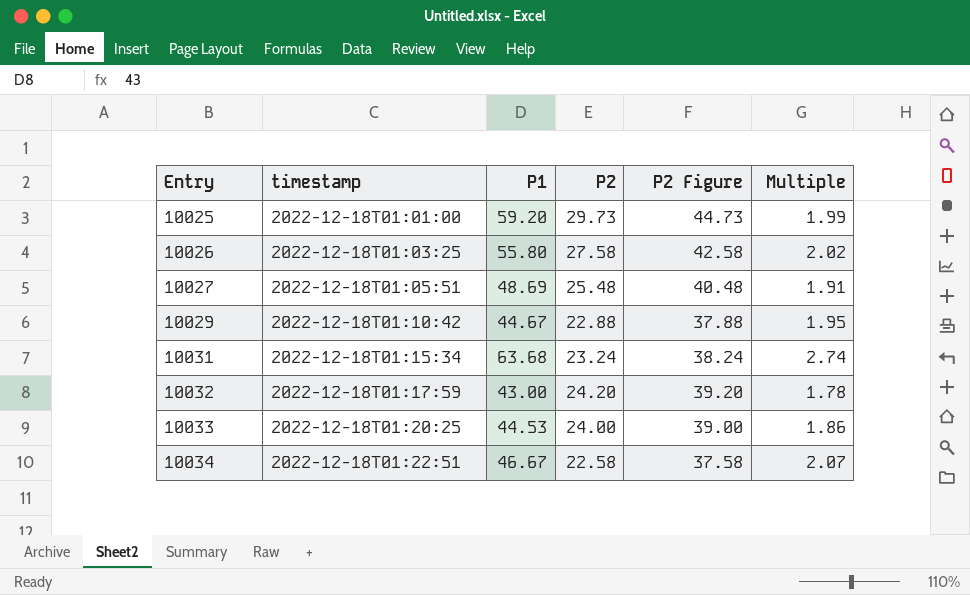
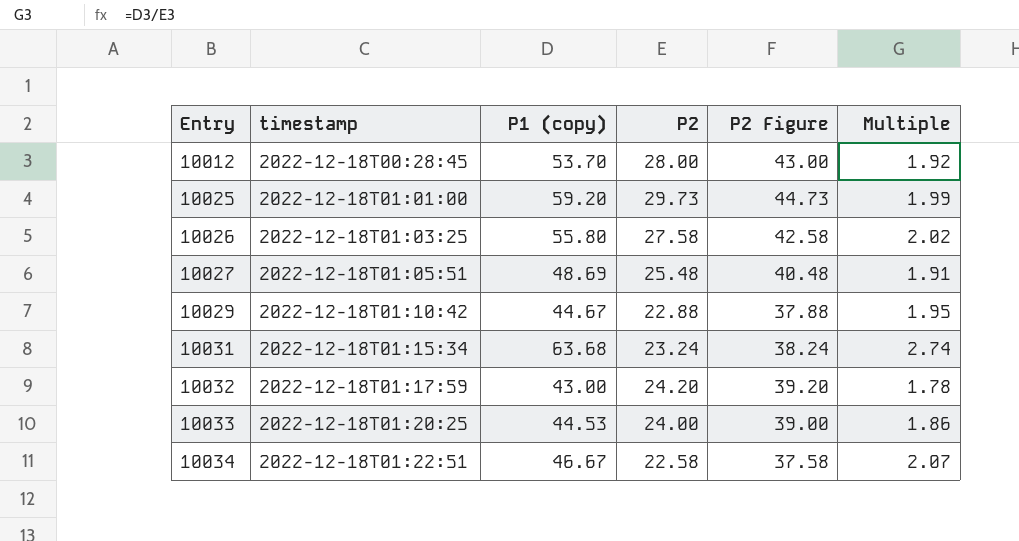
column name: P1 -> P1 (copy)
row 10012: none -> 2022-12-18T00:28:45 | 53.70 | 28.00 | 43.00 | 1.92

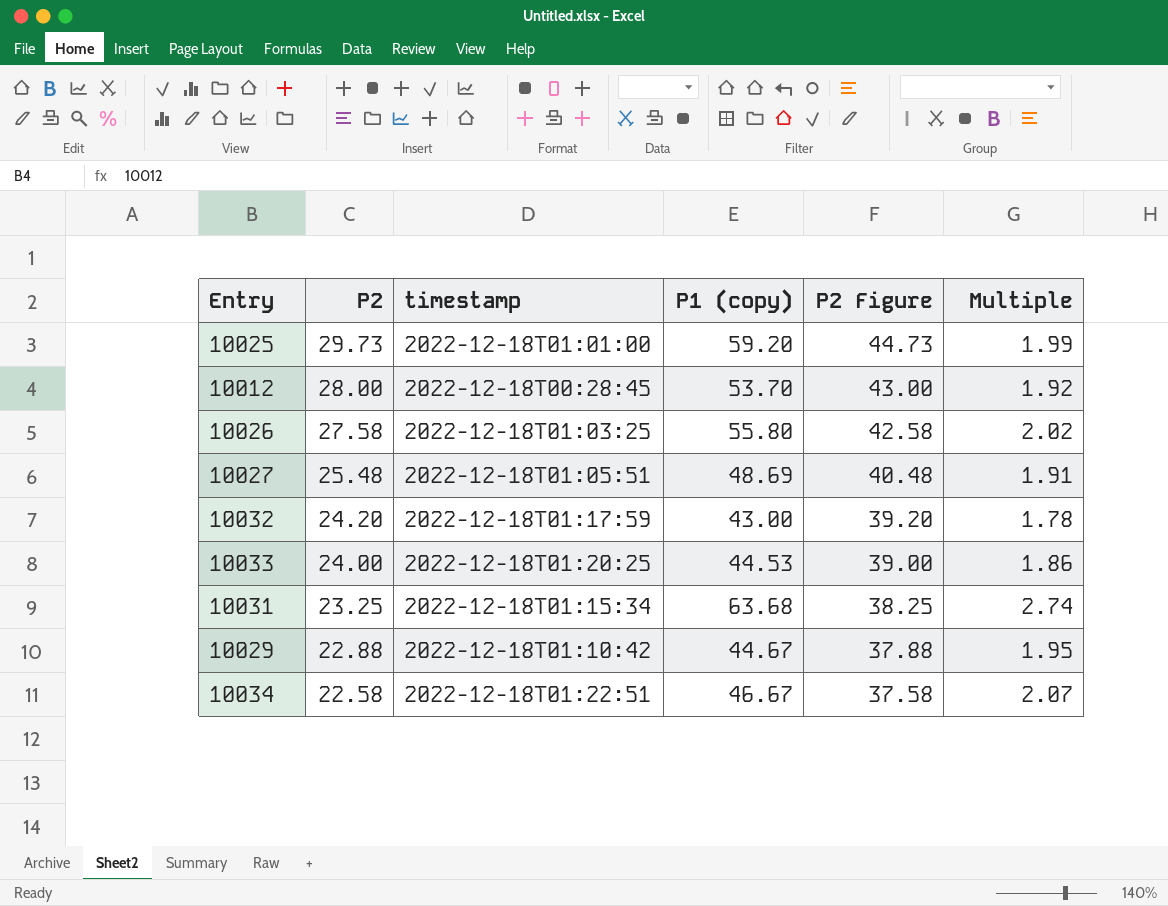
row order: Entry ascending -> P2 descending
column P2 | position: 4 -> 2
10031 | P2: 23.24 -> 23.25
10031 | P2 Figure: 38.24 -> 38.25

